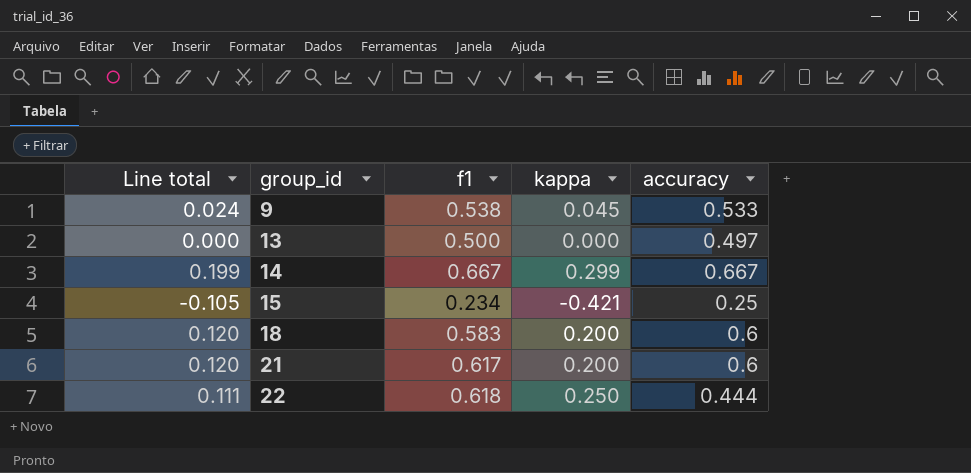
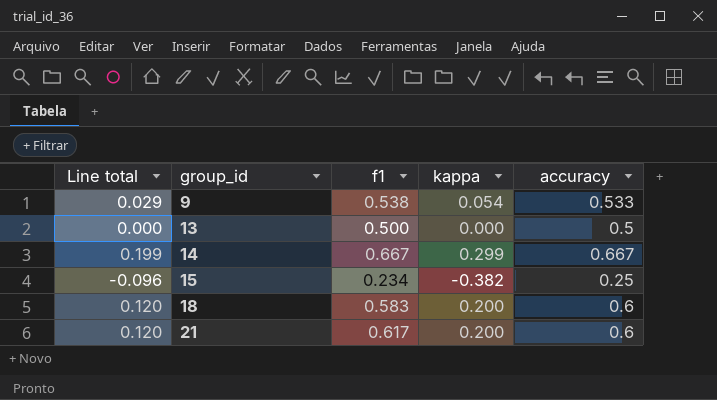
row 22: 0.111 | 0.618 | 0.250 | 0.444 -> none
9 | Line total: 0.024 -> 0.029
9 | kappa: 0.045 -> 0.054
13 | accuracy: 0.497 -> 0.5
15 | Line total: -0.105 -> -0.096
15 | kappa: -0.421 -> -0.382

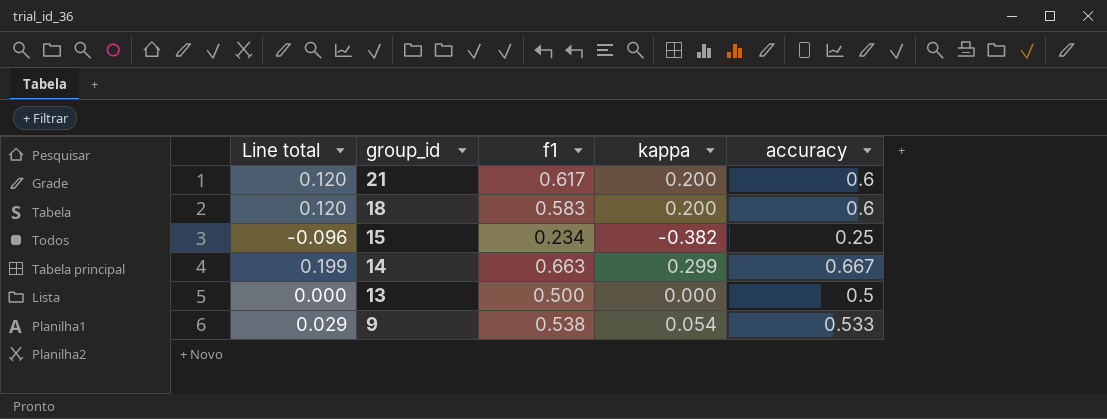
row order: group_id ascending -> group_id descending
14 | f1: 0.667 -> 0.663

